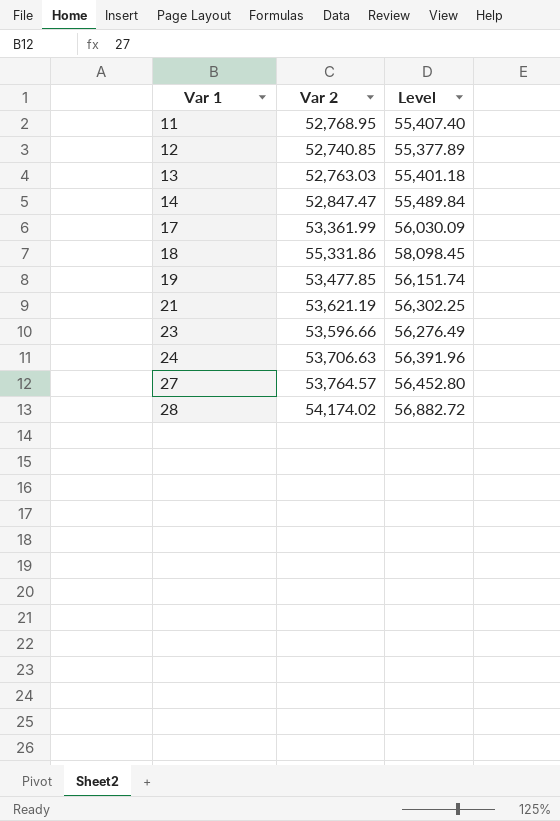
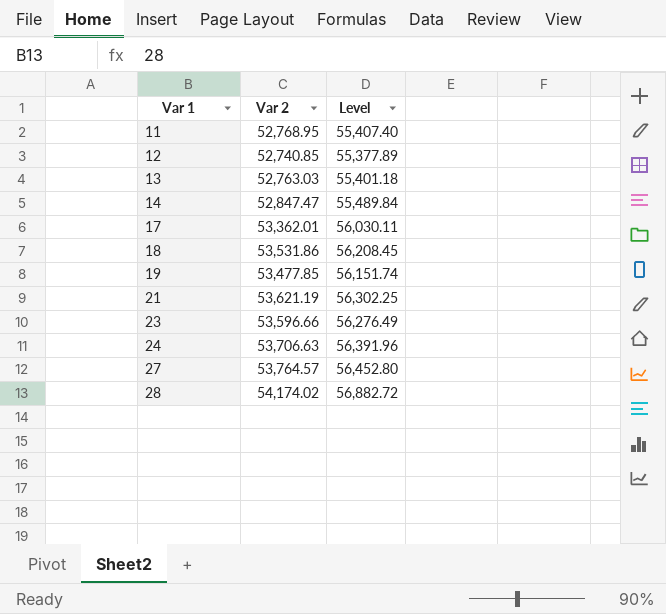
17 | Var 2: 53,361.99 -> 53,362.01
17 | Level: 56,030.09 -> 56,030.11
18 | Var 2: 55,331.86 -> 53,531.86
18 | Level: 58,098.45 -> 56,208.45

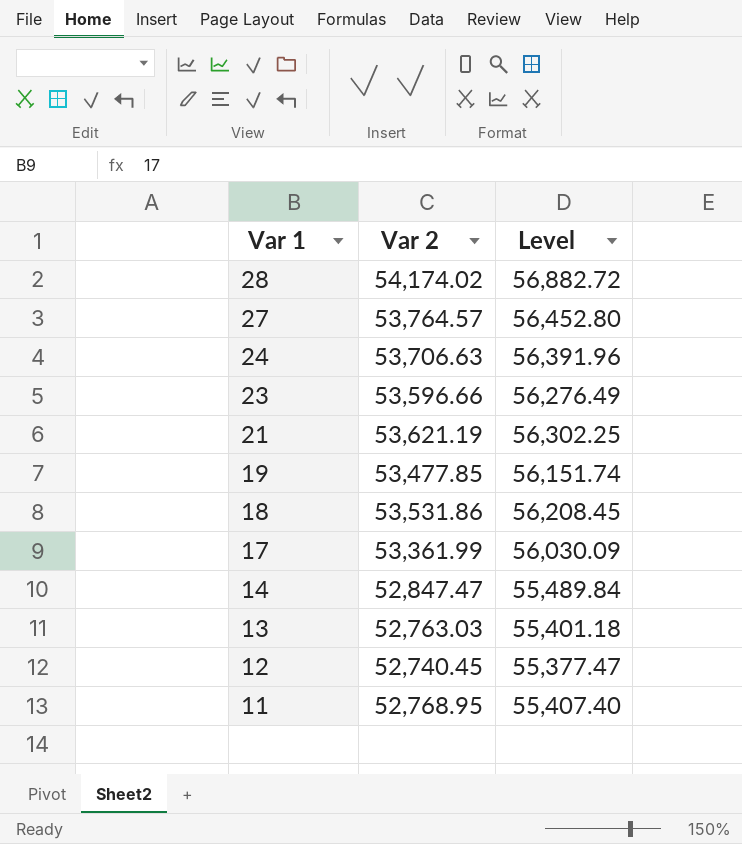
row order: Var 1 ascending -> Var 1 descending
17 | Var 2: 53,362.01 -> 53,361.99
17 | Level: 56,030.11 -> 56,030.09
12 | Var 2: 52,740.85 -> 52,740.45
12 | Level: 55,377.89 -> 55,377.47

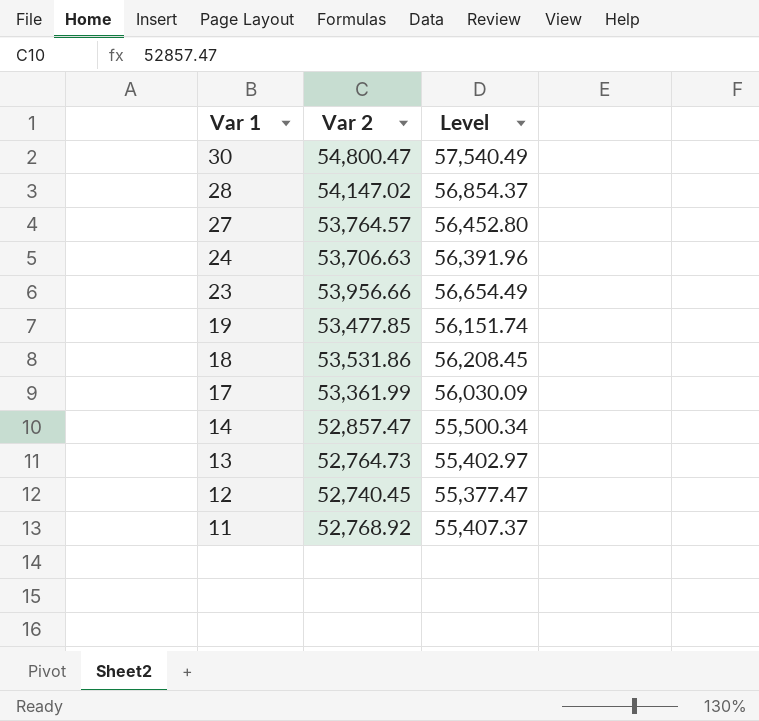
row 21: 53,621.19 | 56,302.25 -> none
row 30: none -> 54,800.47 | 57,540.49
28 | Var 2: 54,174.02 -> 54,147.02
28 | Level: 56,882.72 -> 56,854.37
23 | Var 2: 53,596.66 -> 53,956.66
23 | Level: 56,276.49 -> 56,654.49
14 | Var 2: 52,847.47 -> 52,857.47
14 | Level: 55,489.84 -> 55,500.34
13 | Var 2: 52,763.03 -> 52,764.73
13 | Level: 55,401.18 -> 55,402.97
11 | Var 2: 52,768.95 -> 52,768.92
11 | Level: 55,407.40 -> 55,407.37

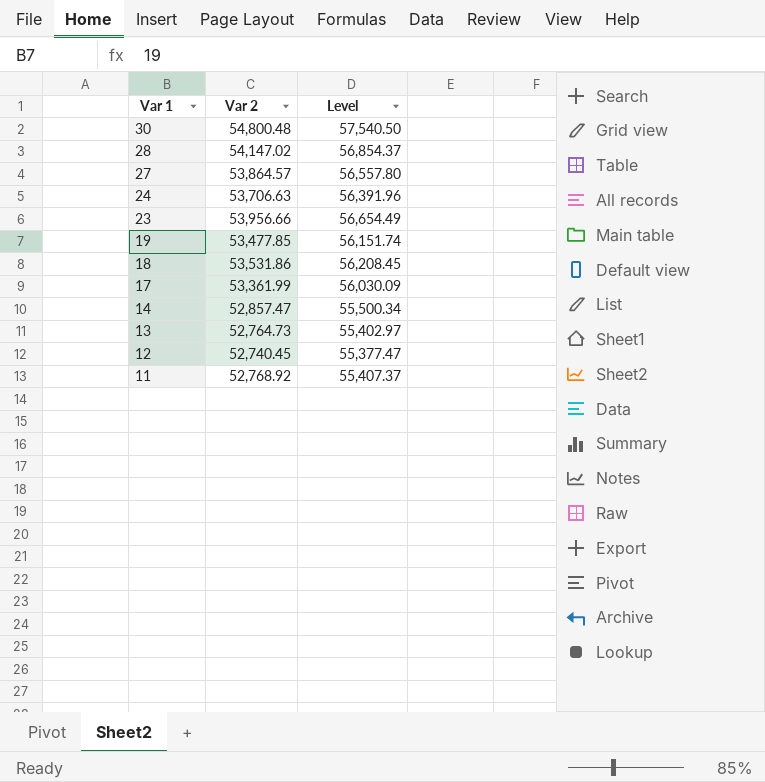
30 | Var 2: 54,800.47 -> 54,800.48
30 | Level: 57,540.49 -> 57,540.50
27 | Var 2: 53,764.57 -> 53,864.57
27 | Level: 56,452.80 -> 56,557.80

